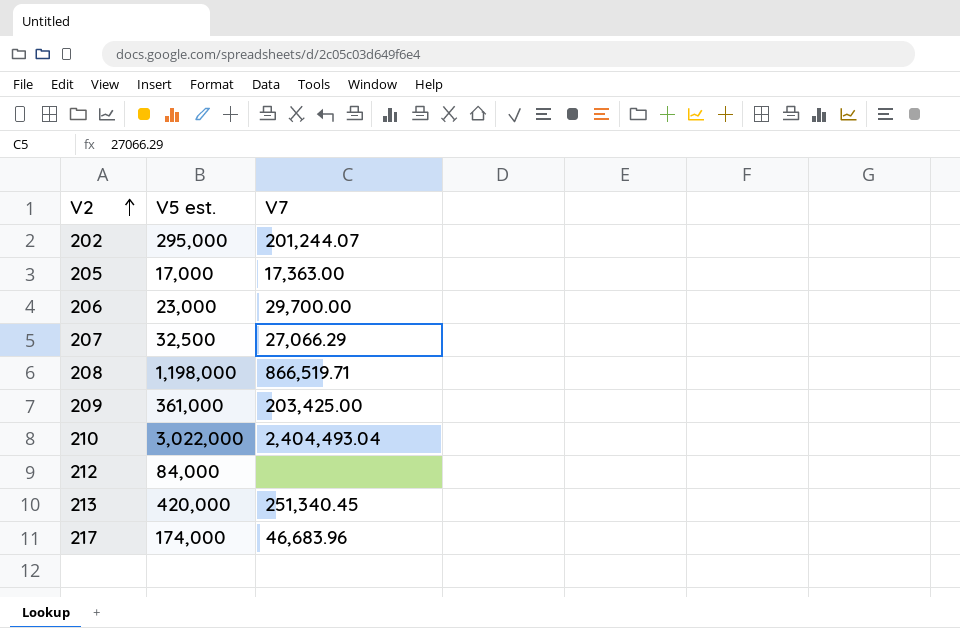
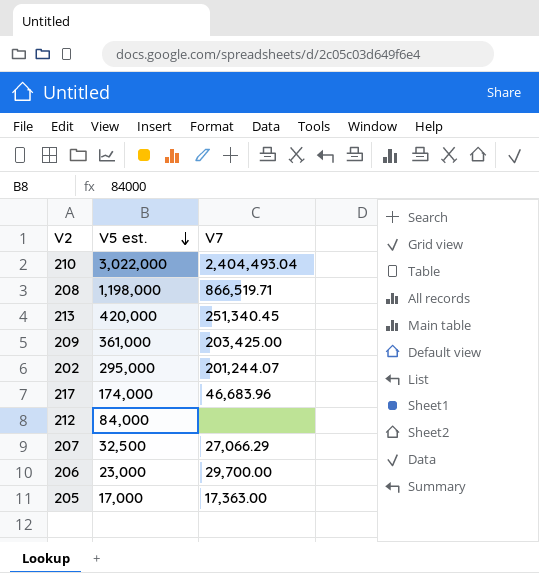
row order: V2 ascending -> V5 est. descending

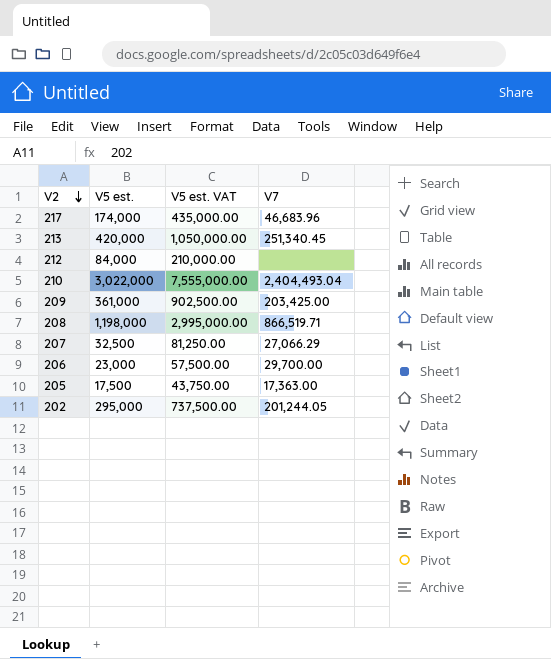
row order: V5 est. descending -> V2 descending
column V5 est. VAT | formula: none -> [V5 est.] * 2.5
205 | V5 est.: 17,000 -> 17,500
202 | V7: 201,244.07 -> 201,244.05

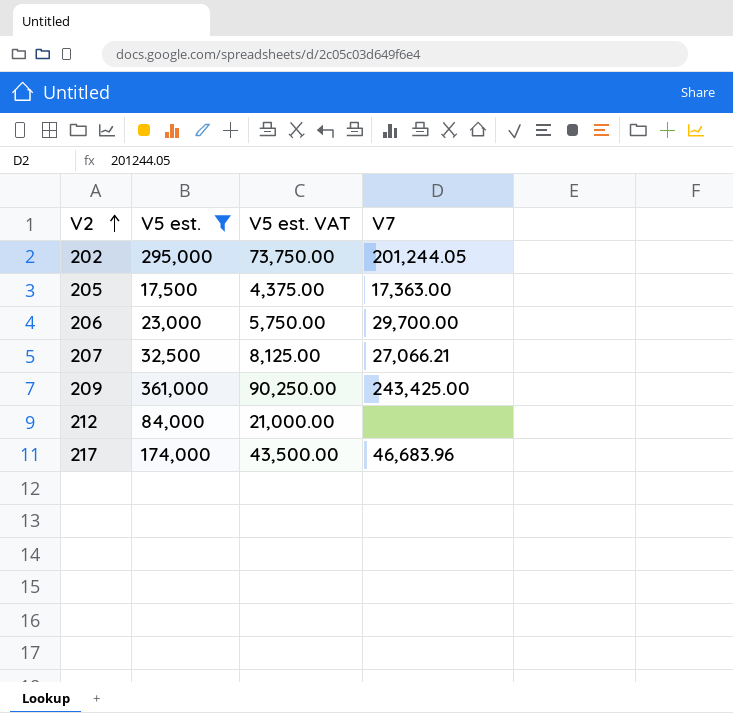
filter: none -> V5 est. <= 361,000
row order: V2 descending -> V2 ascending
column V5 est. VAT | formula: [V5 est.] * 2.5 -> [V5 est.] * 0.25
207 | V7: 27,066.29 -> 27,066.21
209 | V7: 203,425.00 -> 243,425.00

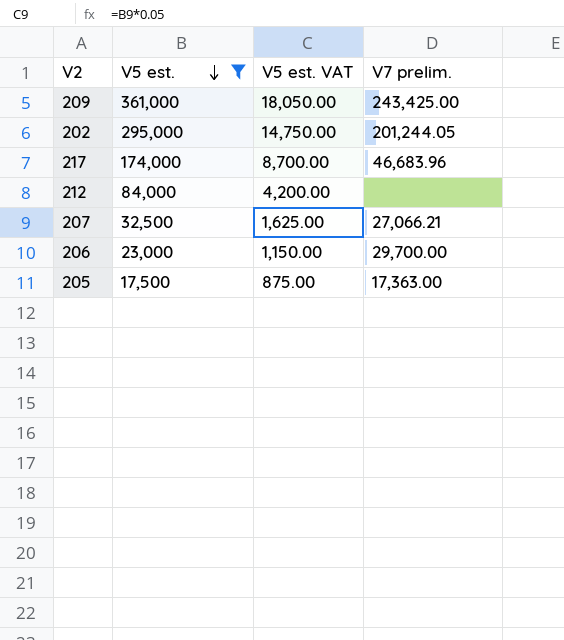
row order: V2 ascending -> V5 est. descending
column V5 est. VAT | formula: [V5 est.] * 0.25 -> [V5 est.] * 0.05
column name: V7 -> V7 prelim.

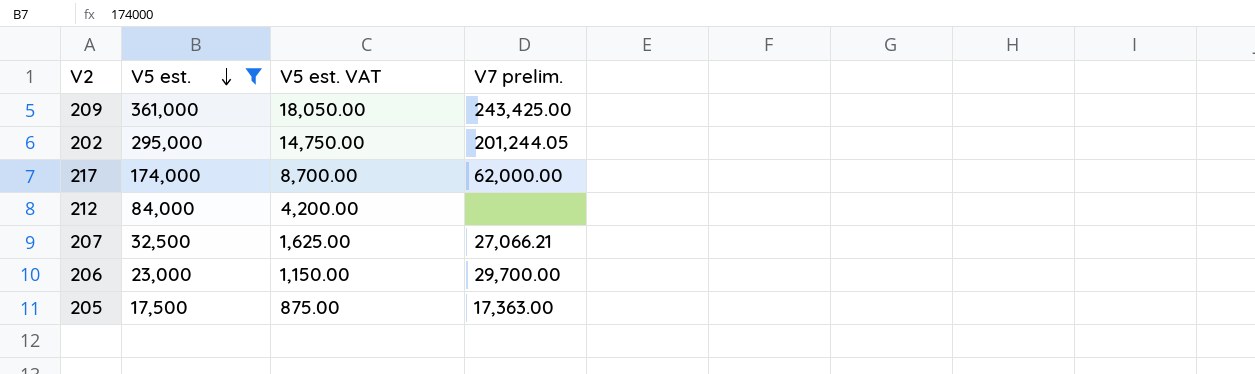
217 | V7 prelim.: 46,683.96 -> 62,000.00

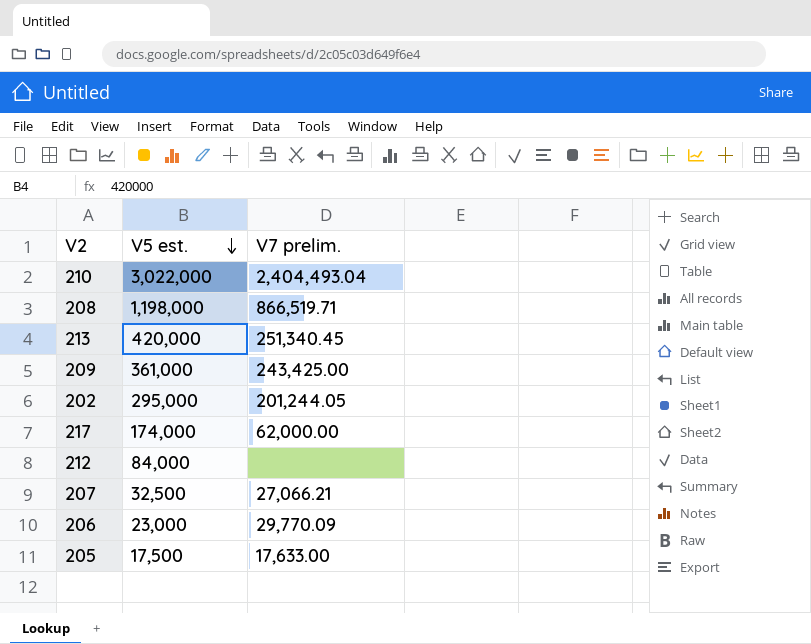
filter: V5 est. <= 361,000 -> none
column V5 est. VAT | formula: [V5 est.] * 0.05 -> none
206 | V7 prelim.: 29,700.00 -> 29,770.09
205 | V7 prelim.: 17,363.00 -> 17,633.00

